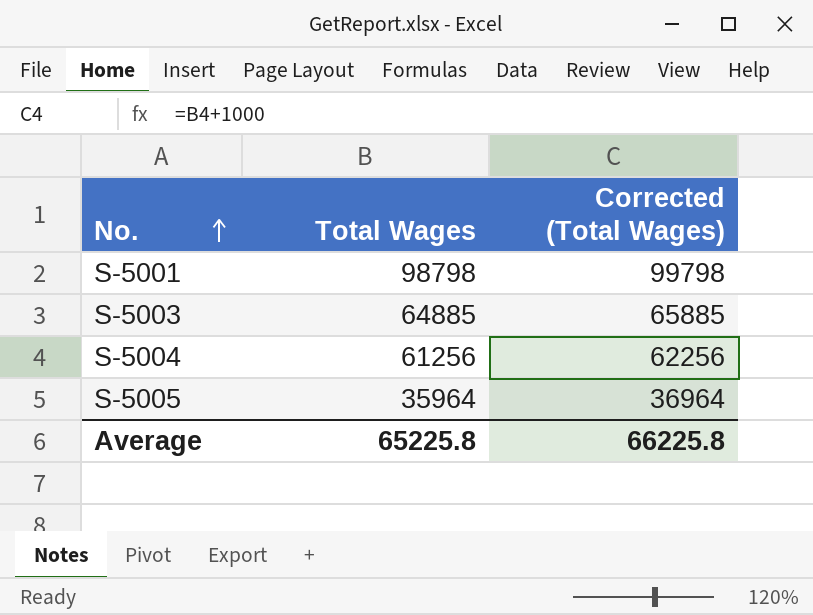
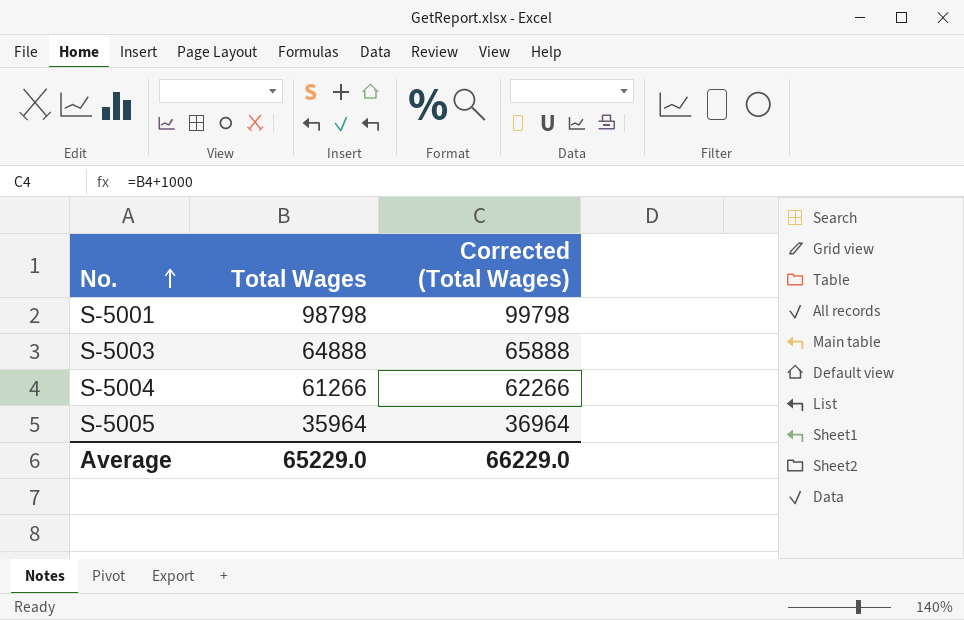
S-5003 | Total Wages: 64885 -> 64888
S-5003 | Corrected (Total Wages): 65885 -> 65888
S-5004 | Total Wages: 61256 -> 61266
S-5004 | Corrected (Total Wages): 62256 -> 62266
Average | Total Wages: 65225.8 -> 65229.0
Average | Corrected (Total Wages): 66225.8 -> 66229.0

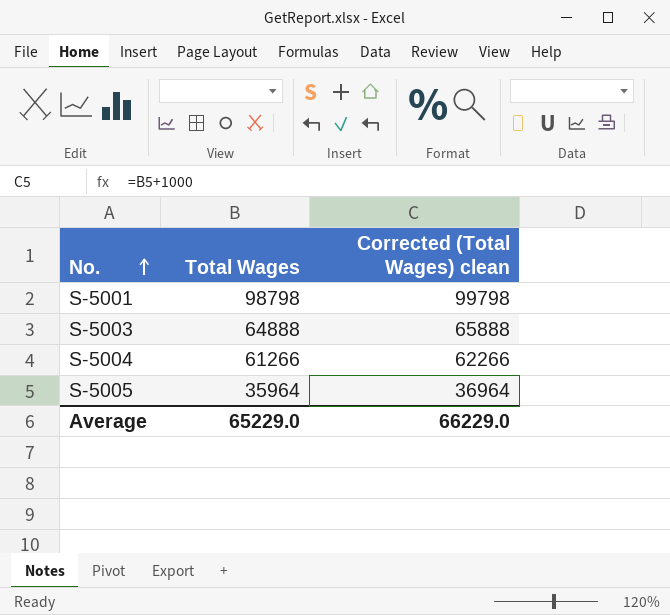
column name: Corrected (Total Wages) -> Corrected (Total Wages) clean

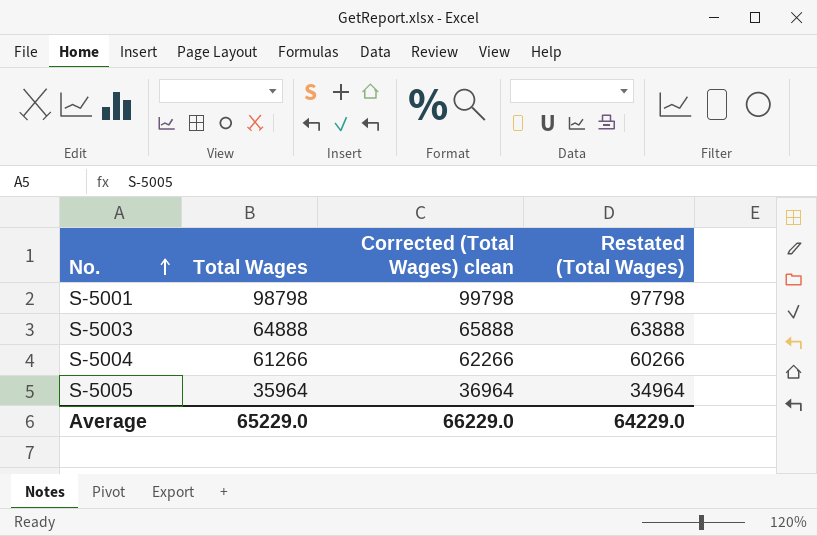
column Restated (Total Wages) | formula: none -> [Total Wages] - 1000

